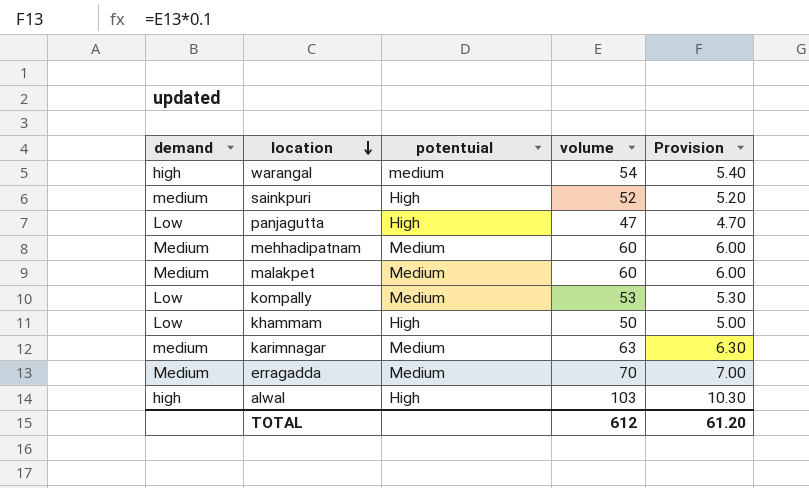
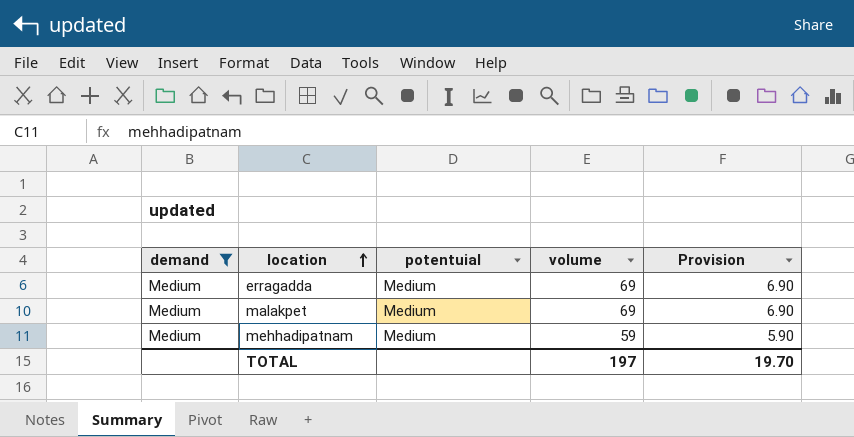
filter: none -> demand = Medium
row order: location descending -> location ascending
erragadda | volume: 70 -> 69
erragadda | Provision: 7.00 -> 6.90
malakpet | volume: 60 -> 69
malakpet | Provision: 6.00 -> 6.90
mehhadipatnam | volume: 60 -> 59
mehhadipatnam | Provision: 6.00 -> 5.90
TOTAL | volume: 612 -> 197
TOTAL | Provision: 61.20 -> 19.70

